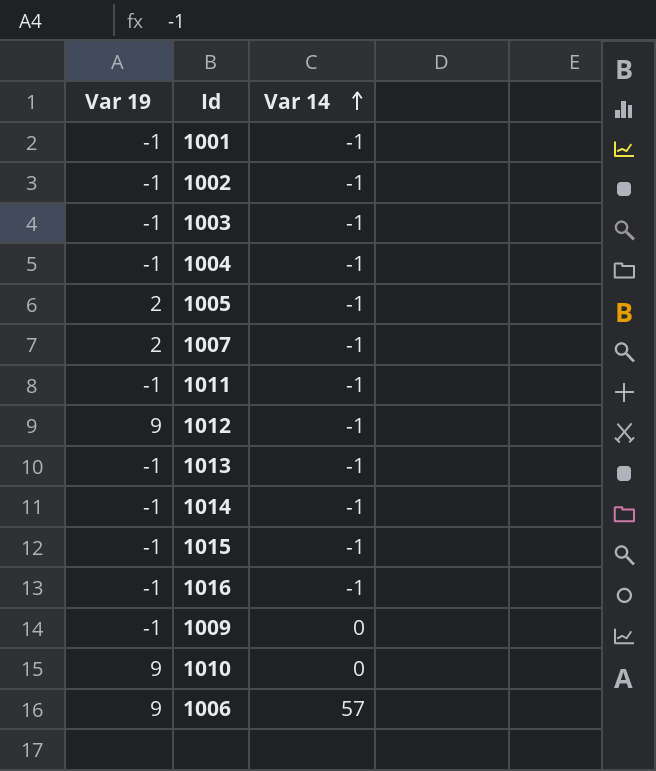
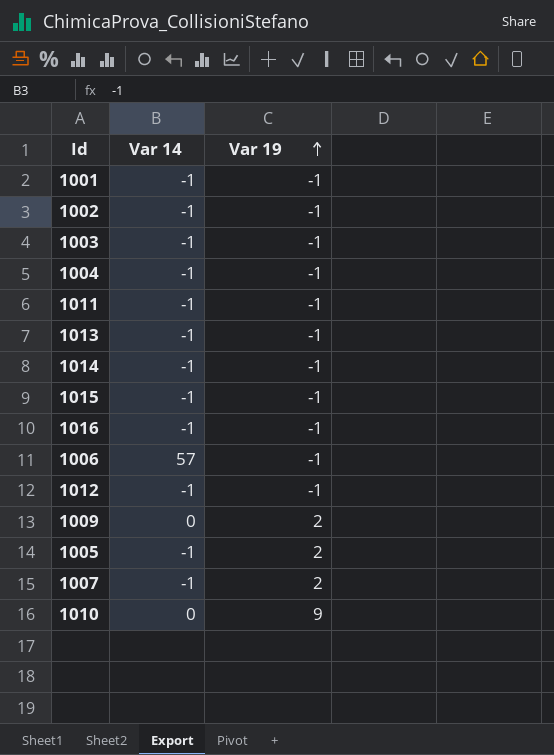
row order: Var 14 ascending -> Var 19 ascending
column Var 19 | position: 1 -> 3
1006 | Var 19: 9 -> -1
1012 | Var 19: 9 -> -1
1009 | Var 19: -1 -> 2

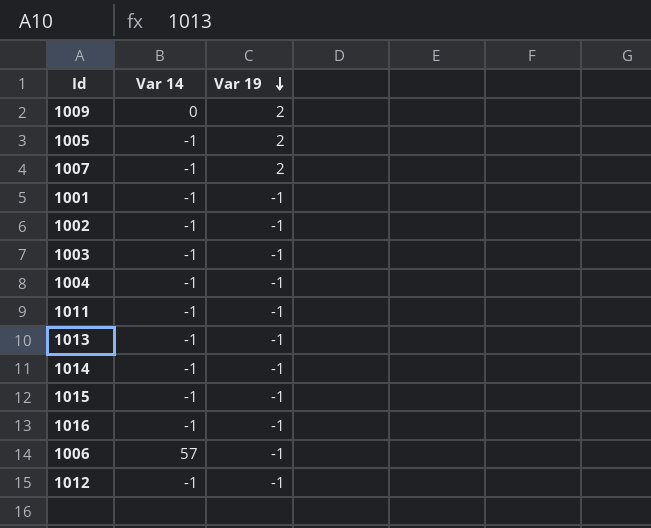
row order: Var 19 ascending -> Var 19 descending
row 1010: 0 | 9 -> none

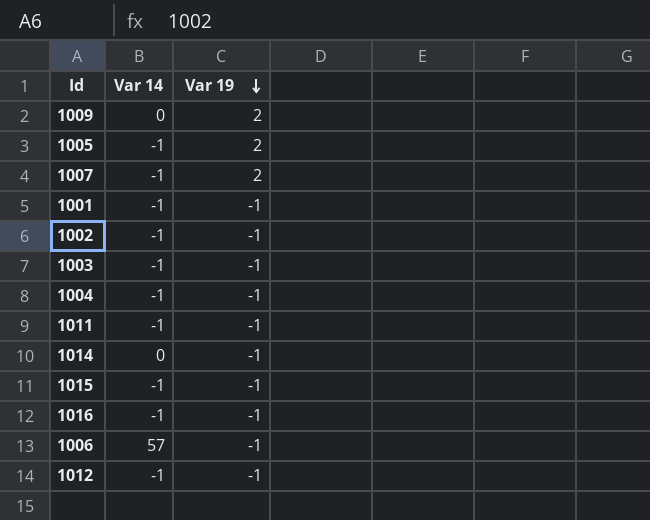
row 1013: -1 | -1 -> none
1014 | Var 14: -1 -> 0

